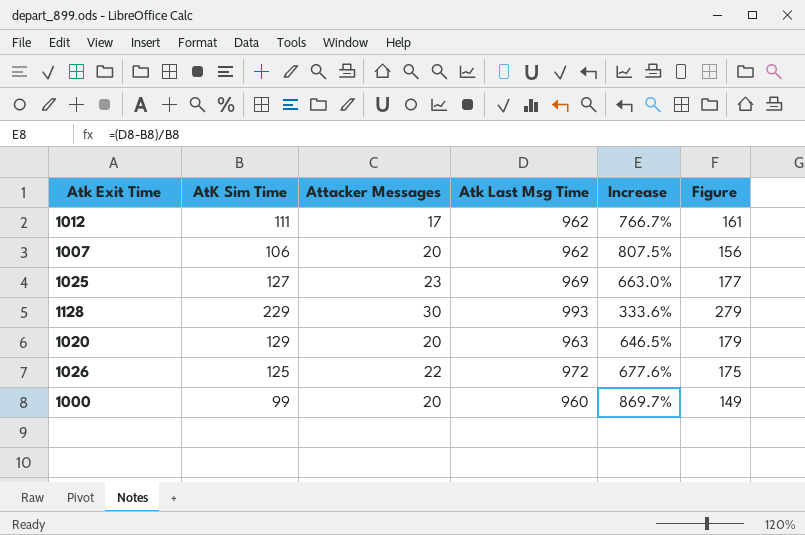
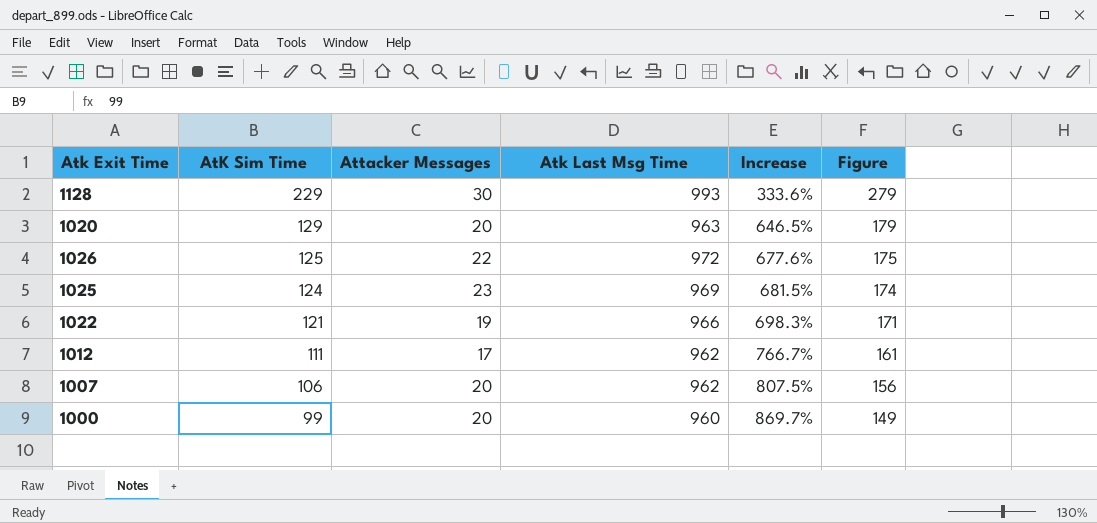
row order: none -> AtK Sim Time descending
1025 | AtK Sim Time: 127 -> 124
1025 | Increase: 663.0% -> 681.5%
1025 | Figure: 177 -> 174
row 1022: none -> 121 | 19 | 966 | 698.3% | 171

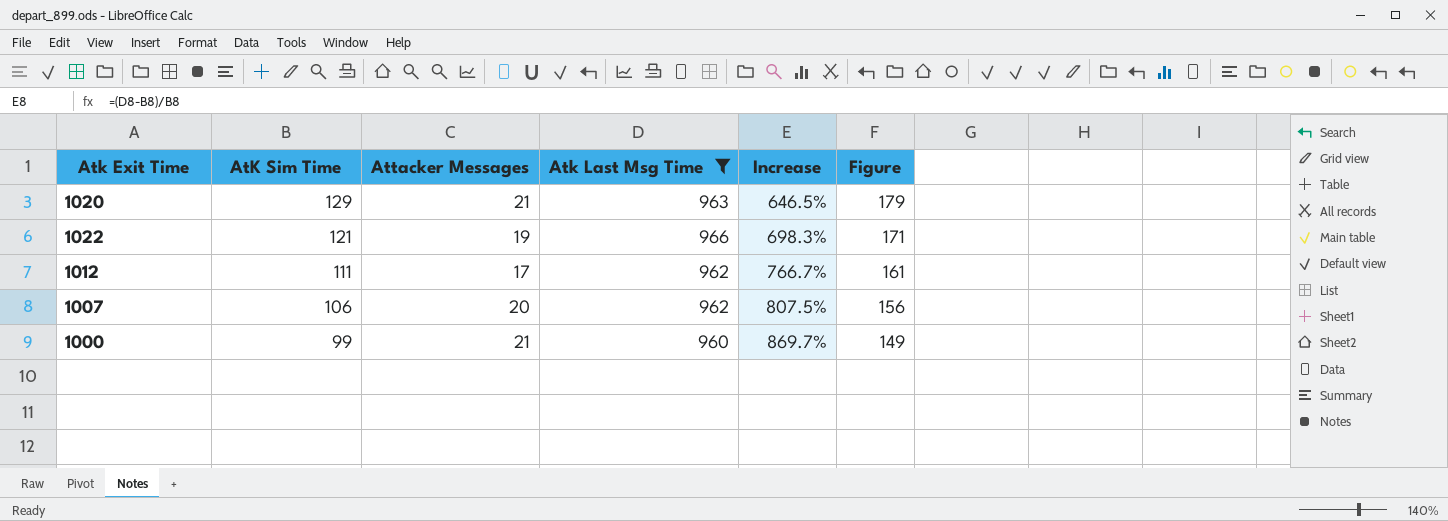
filter: none -> Atk Last Msg Time <= 966
1020 | Attacker Messages: 20 -> 21
1000 | Attacker Messages: 20 -> 21

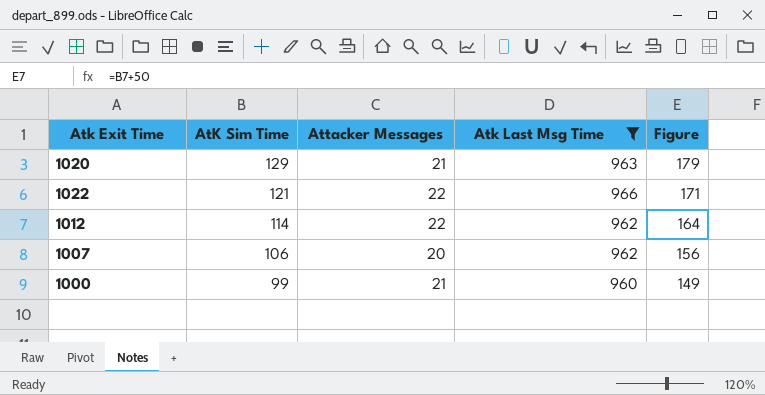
column Increase | formula: ([Atk Last Msg Time] - [AtK Sim Time]) / [AtK Sim Time] -> none
1022 | Attacker Messages: 19 -> 22
1012 | AtK Sim Time: 111 -> 114
1012 | Attacker Messages: 17 -> 22
1012 | Figure: 161 -> 164

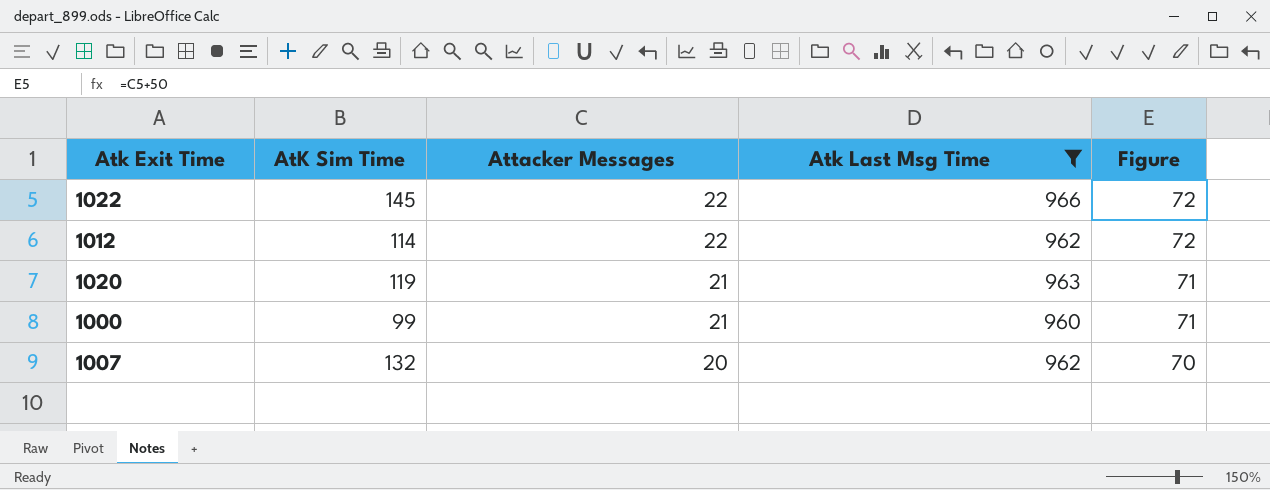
row order: AtK Sim Time descending -> Attacker Messages descending
column Figure | formula: [AtK Sim Time] + 50 -> [Attacker Messages] + 50
1022 | AtK Sim Time: 121 -> 145
1020 | AtK Sim Time: 129 -> 119
1007 | AtK Sim Time: 106 -> 132

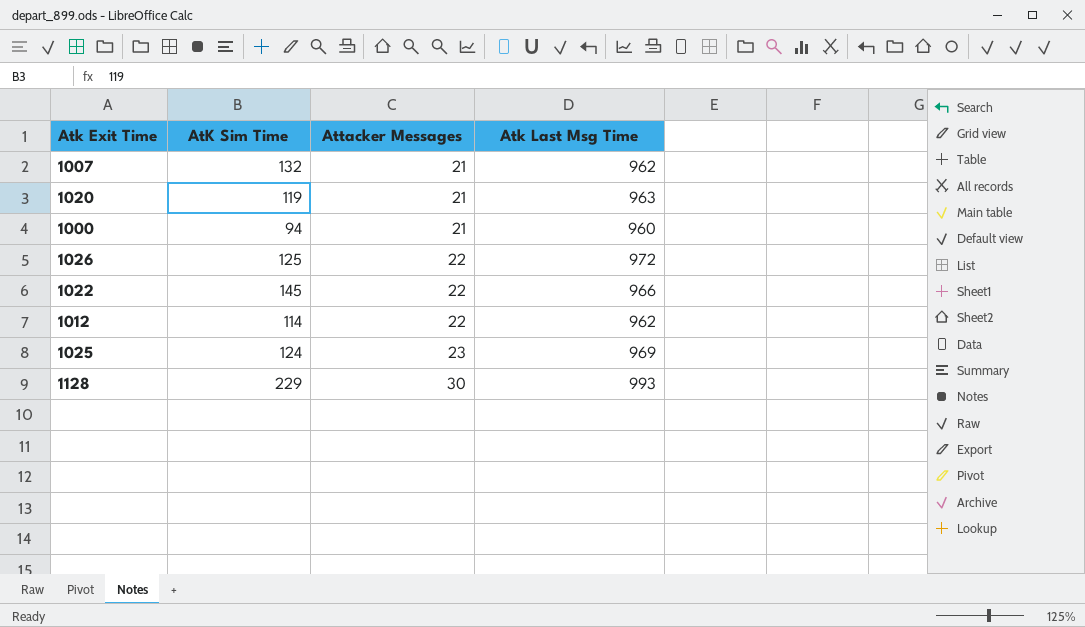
filter: Atk Last Msg Time <= 966 -> none
row order: Attacker Messages descending -> Attacker Messages ascending
column Figure | formula: [Attacker Messages] + 50 -> none
1007 | Attacker Messages: 20 -> 21
1000 | AtK Sim Time: 99 -> 94

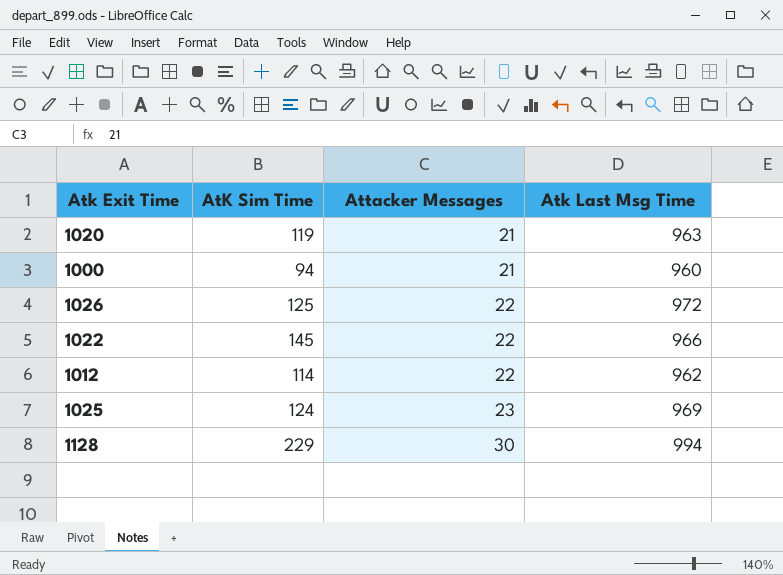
row 1007: 132 | 21 | 962 -> none
1128 | Atk Last Msg Time: 993 -> 994

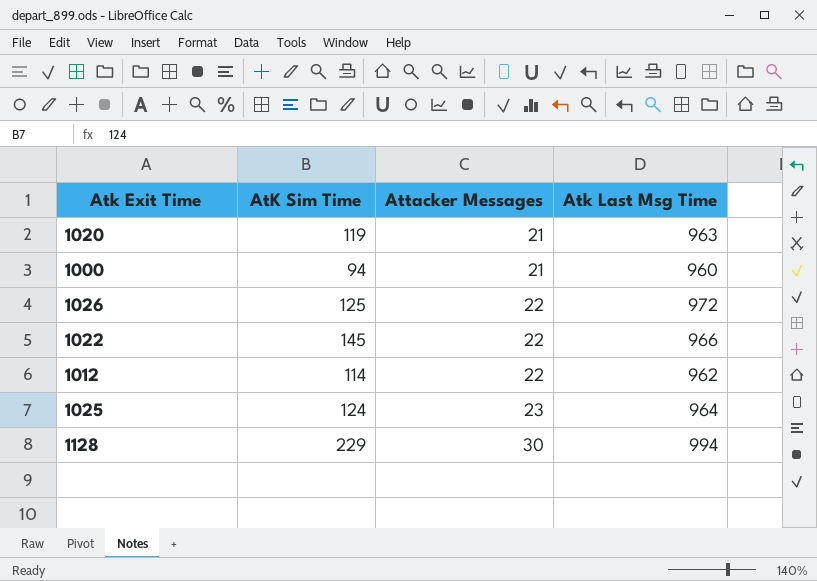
1025 | Atk Last Msg Time: 969 -> 964

